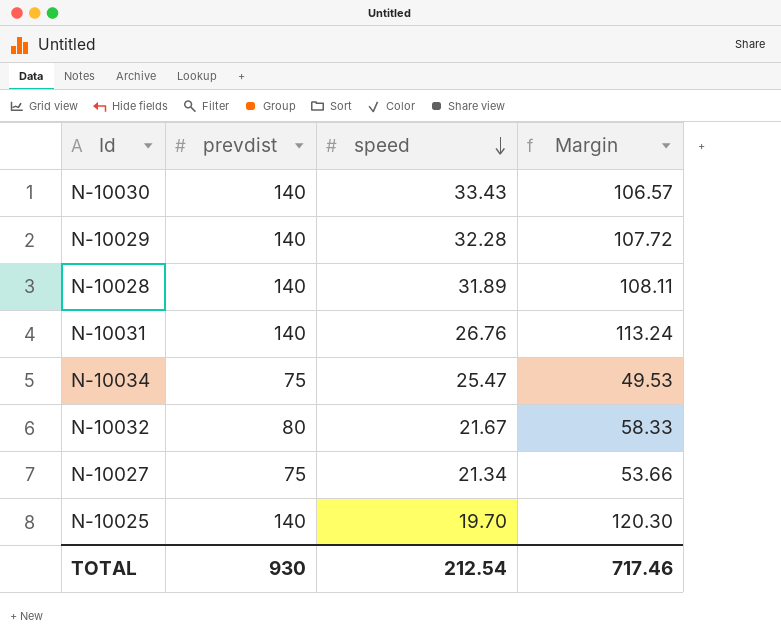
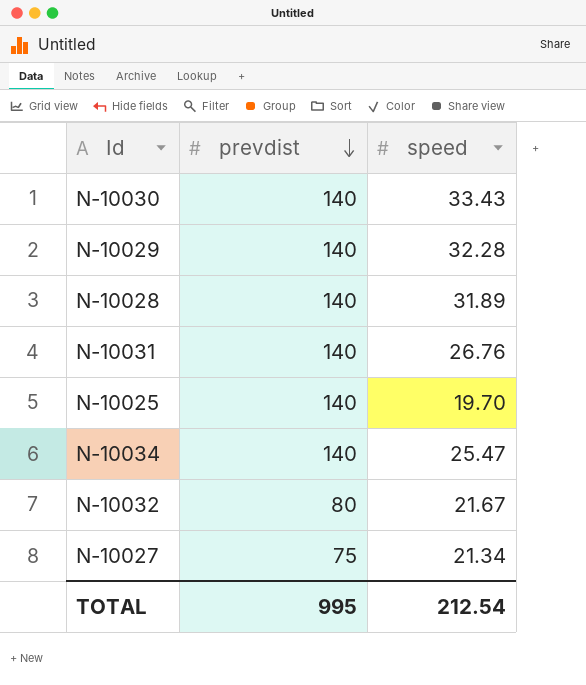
row order: speed descending -> prevdist descending
column Margin | formula: [prevdist] - [speed] -> none
N-10034 | prevdist: 75 -> 140
TOTAL | prevdist: 930 -> 995

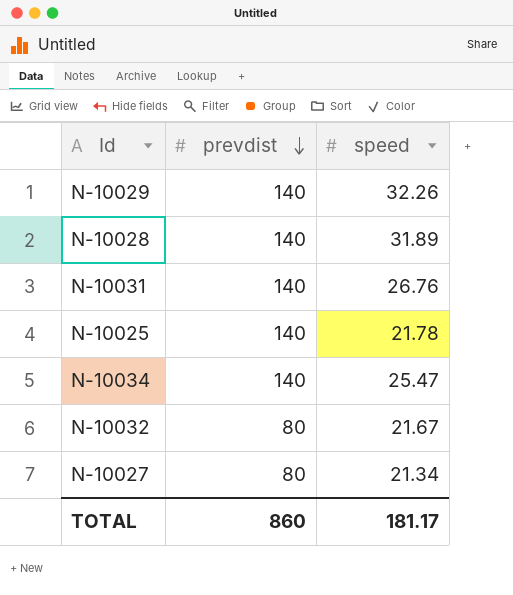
row N-10030: 140 | 33.43 -> none
N-10029 | speed: 32.28 -> 32.26
N-10025 | speed: 19.70 -> 21.78
N-10027 | prevdist: 75 -> 80
TOTAL | prevdist: 995 -> 860
TOTAL | speed: 212.54 -> 181.17

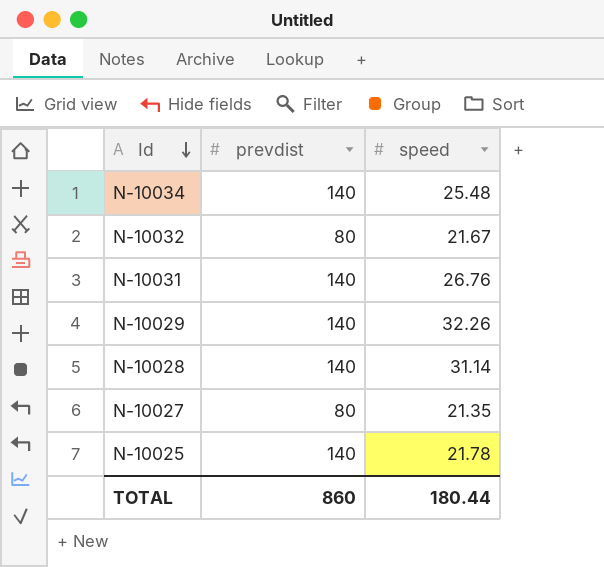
row order: prevdist descending -> Id descending
N-10034 | speed: 25.47 -> 25.48
N-10028 | speed: 31.89 -> 31.14
N-10027 | speed: 21.34 -> 21.35
TOTAL | speed: 181.17 -> 180.44

